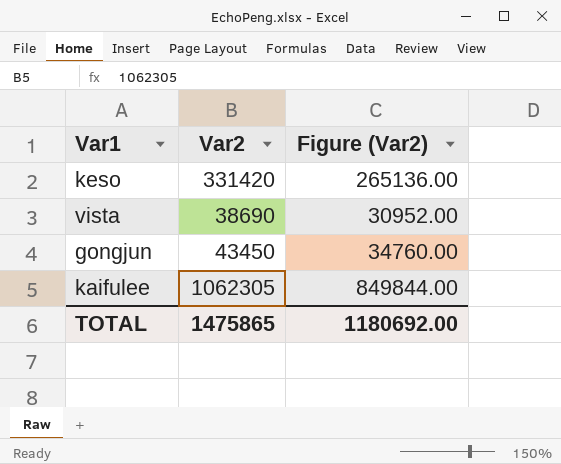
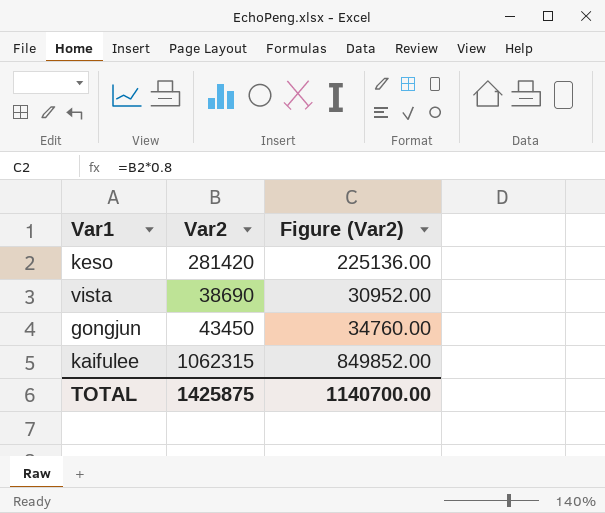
keso | Var2: 331420 -> 281420
keso | Figure (Var2): 265136.00 -> 225136.00
kaifulee | Var2: 1062305 -> 1062315
kaifulee | Figure (Var2): 849844.00 -> 849852.00
TOTAL | Var2: 1475865 -> 1425875
TOTAL | Figure (Var2): 1180692.00 -> 1140700.00

